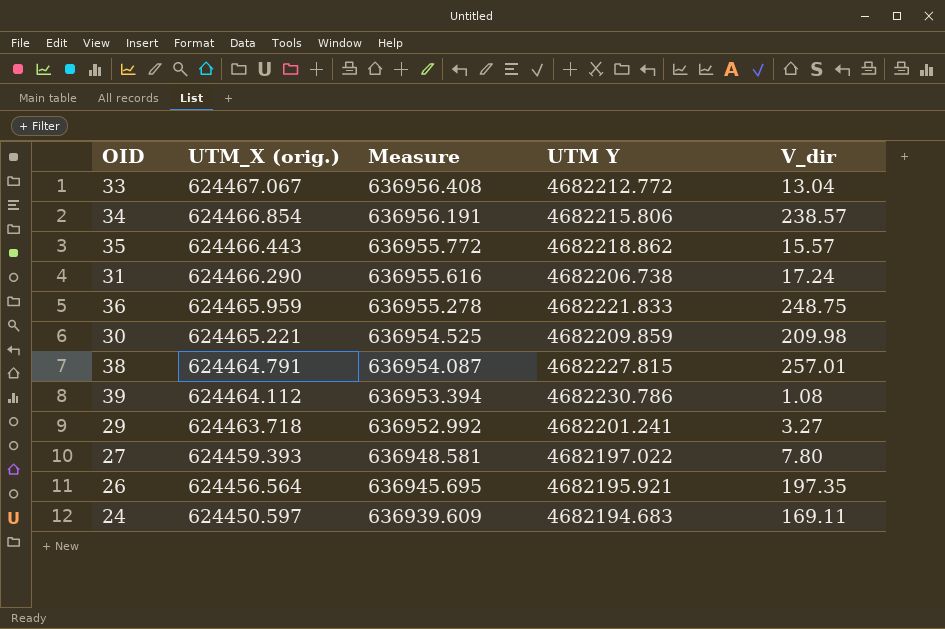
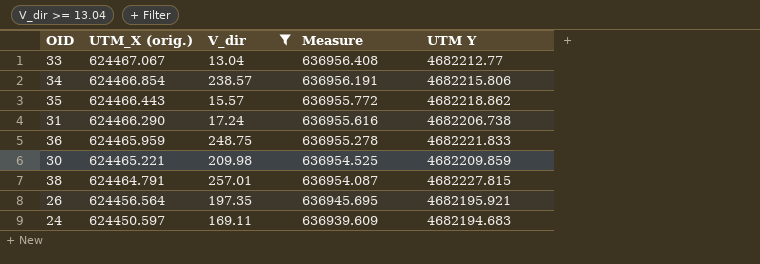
filter: none -> V_dir >= 13.04
column V_dir | position: 5 -> 3
33 | UTM Y: 4682212.772 -> 4682212.77

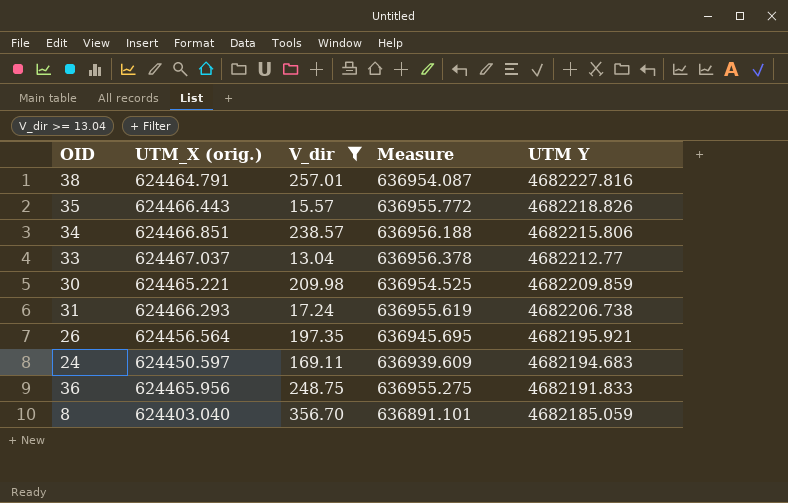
row order: UTM_X (orig.) descending -> UTM Y descending
38 | UTM Y: 4682227.815 -> 4682227.816
35 | UTM Y: 4682218.862 -> 4682218.826
34 | UTM_X (orig.): 624466.854 -> 624466.851
34 | Measure: 636956.191 -> 636956.188
33 | UTM_X (orig.): 624467.067 -> 624467.037
33 | Measure: 636956.408 -> 636956.378
31 | UTM_X (orig.): 624466.290 -> 624466.293
31 | Measure: 636955.616 -> 636955.619
36 | UTM_X (orig.): 624465.959 -> 624465.956
36 | Measure: 636955.278 -> 636955.275
36 | UTM Y: 4682221.833 -> 4682191.833
row 8: none -> 624403.040 | 356.70 | 636891.101 | 4682185.059

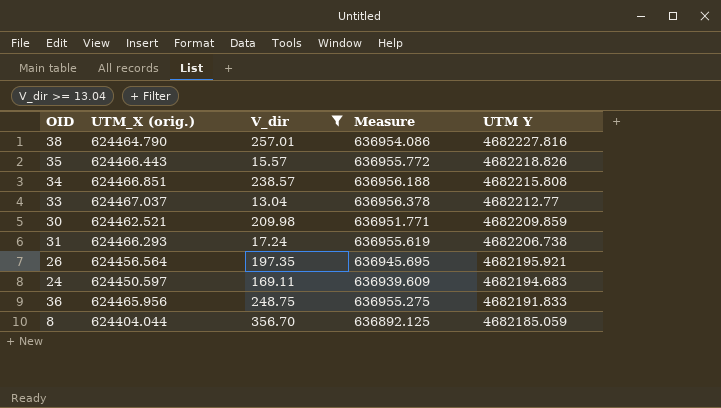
38 | UTM_X (orig.): 624464.791 -> 624464.790
38 | Measure: 636954.087 -> 636954.086
34 | UTM Y: 4682215.806 -> 4682215.808
30 | UTM_X (orig.): 624465.221 -> 624462.521
30 | Measure: 636954.525 -> 636951.771
8 | UTM_X (orig.): 624403.040 -> 624404.044
8 | Measure: 636891.101 -> 636892.125

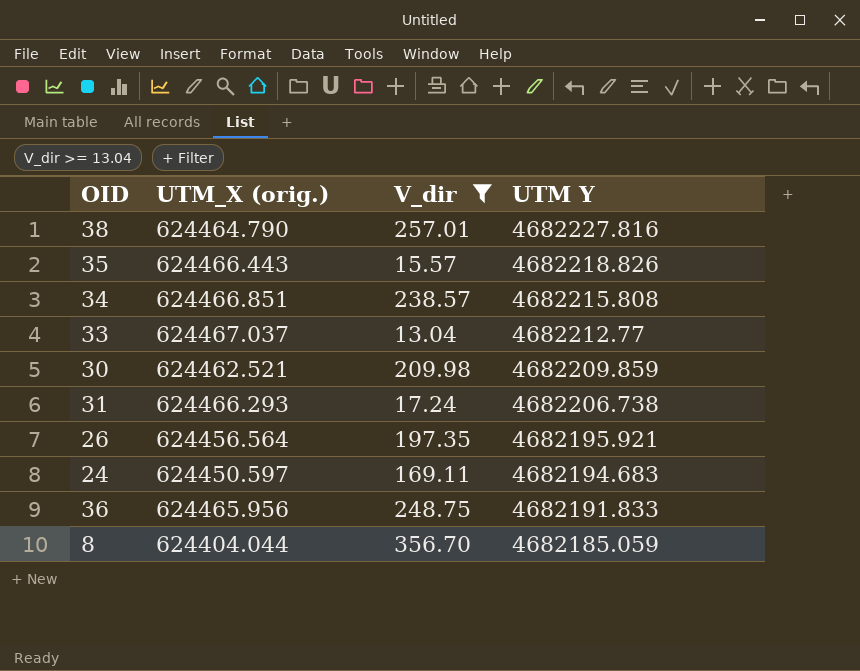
column Measure | formula: [UTM_X (orig.)] * 1.02 -> none

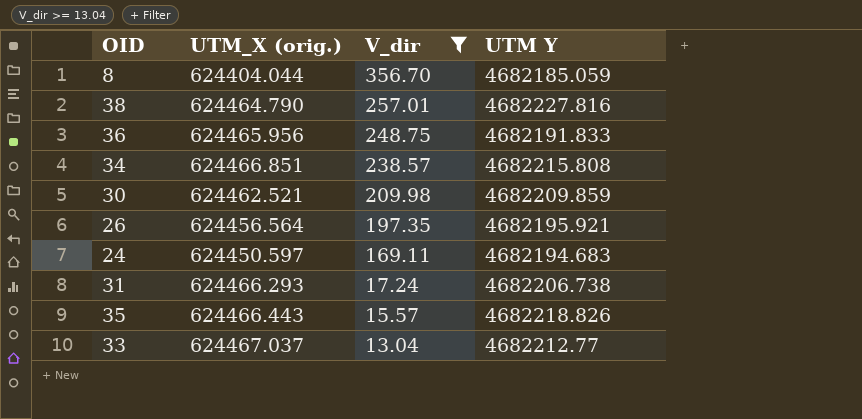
row order: UTM Y descending -> V_dir descending

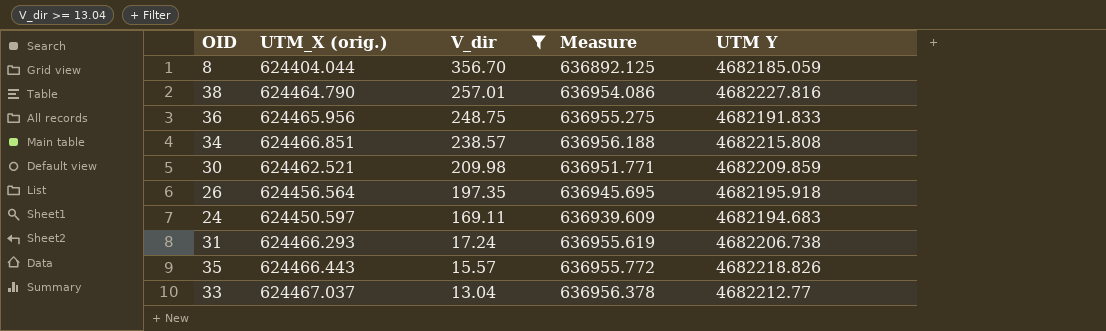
column Measure | formula: none -> [UTM_X (orig.)] * 1.02
26 | UTM Y: 4682195.921 -> 4682195.918

